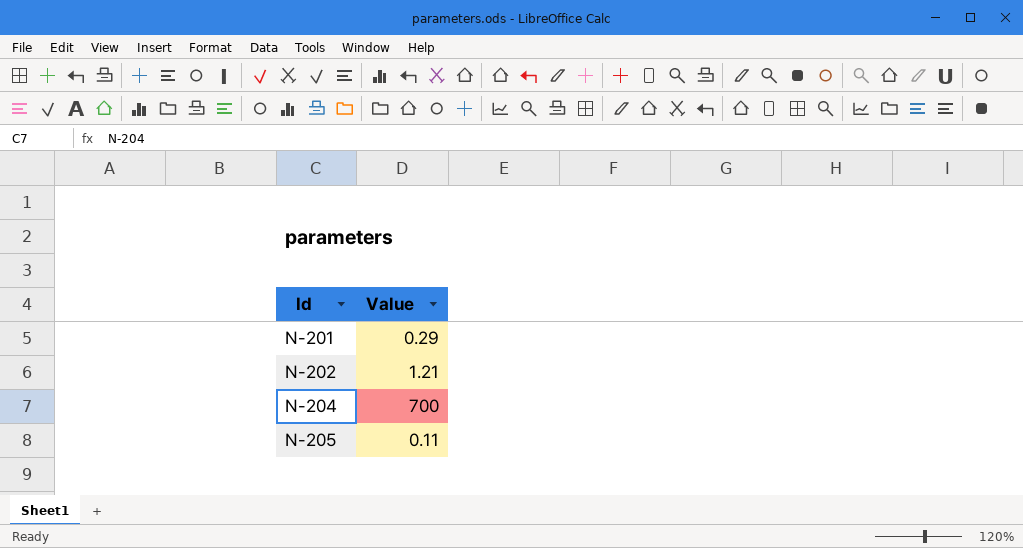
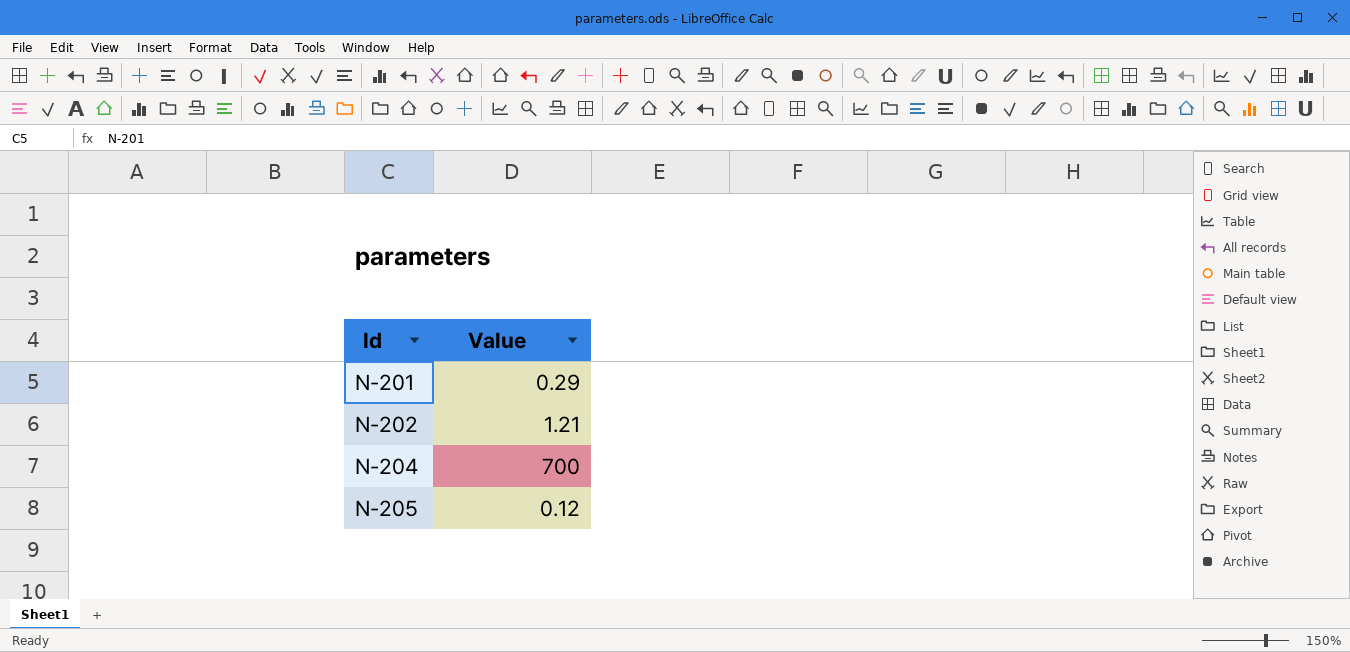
N-205 | Value: 0.11 -> 0.12

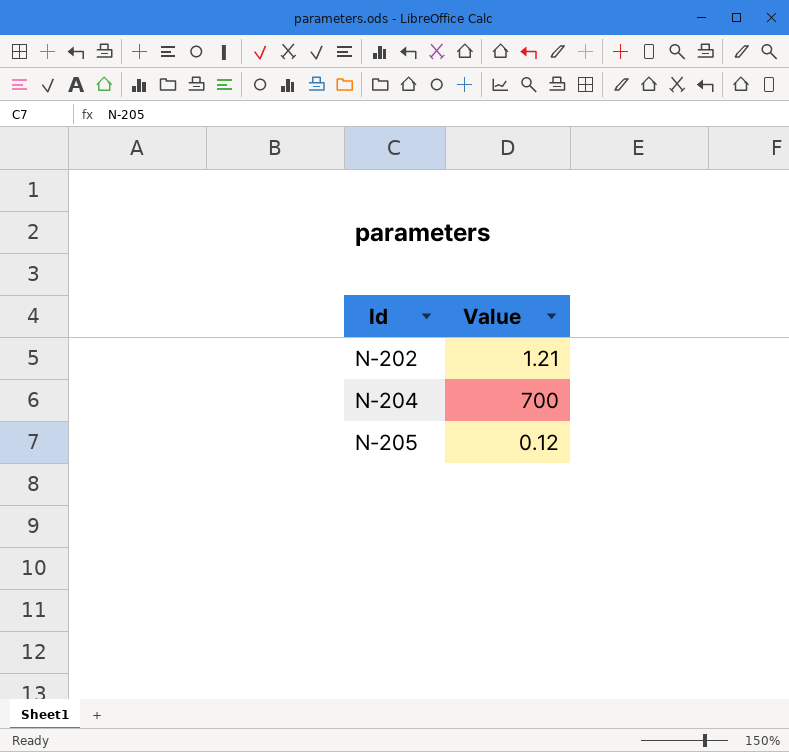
row N-201: 0.29 -> none

